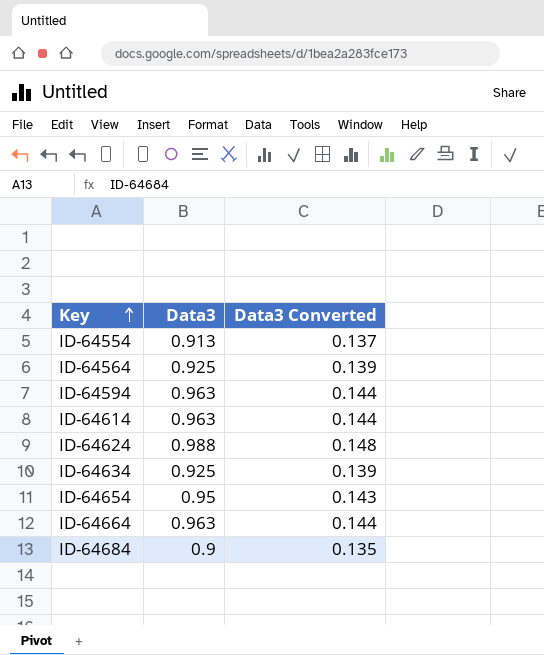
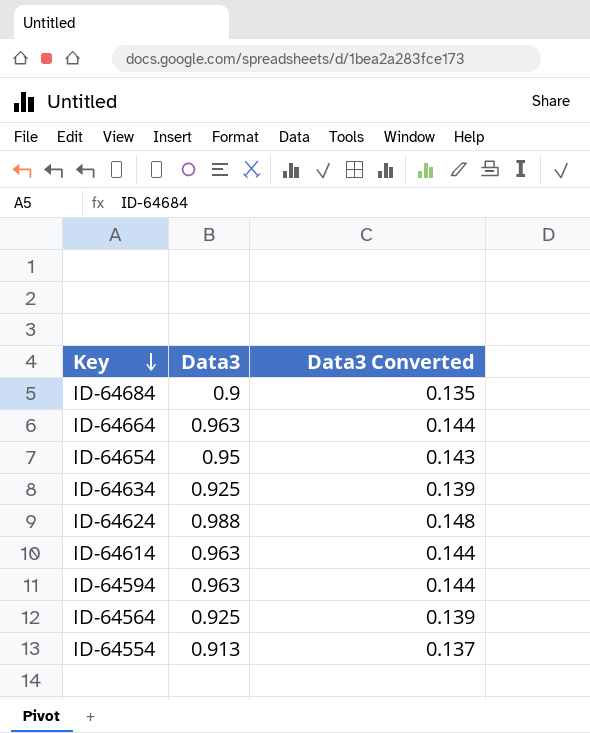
row order: Key ascending -> Key descending

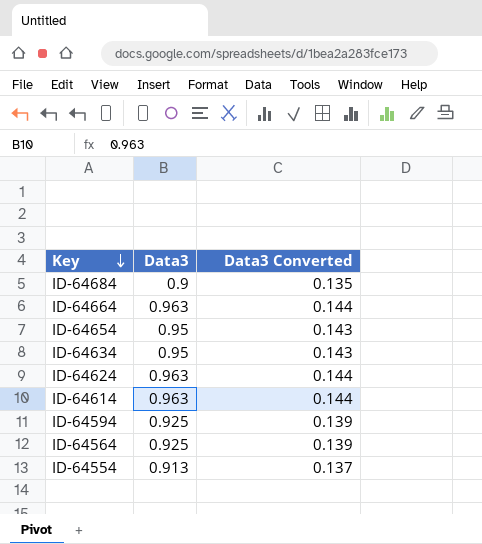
ID-64634 | Data3: 0.925 -> 0.95
ID-64634 | Data3 Converted: 0.139 -> 0.143
ID-64624 | Data3: 0.988 -> 0.963
ID-64624 | Data3 Converted: 0.148 -> 0.144
ID-64594 | Data3: 0.963 -> 0.925
ID-64594 | Data3 Converted: 0.144 -> 0.139

